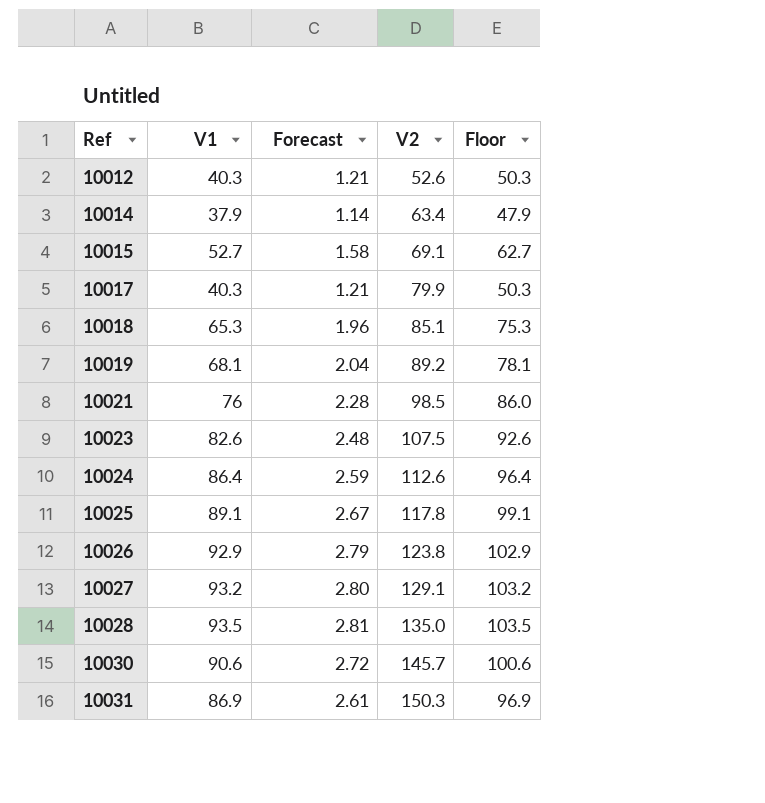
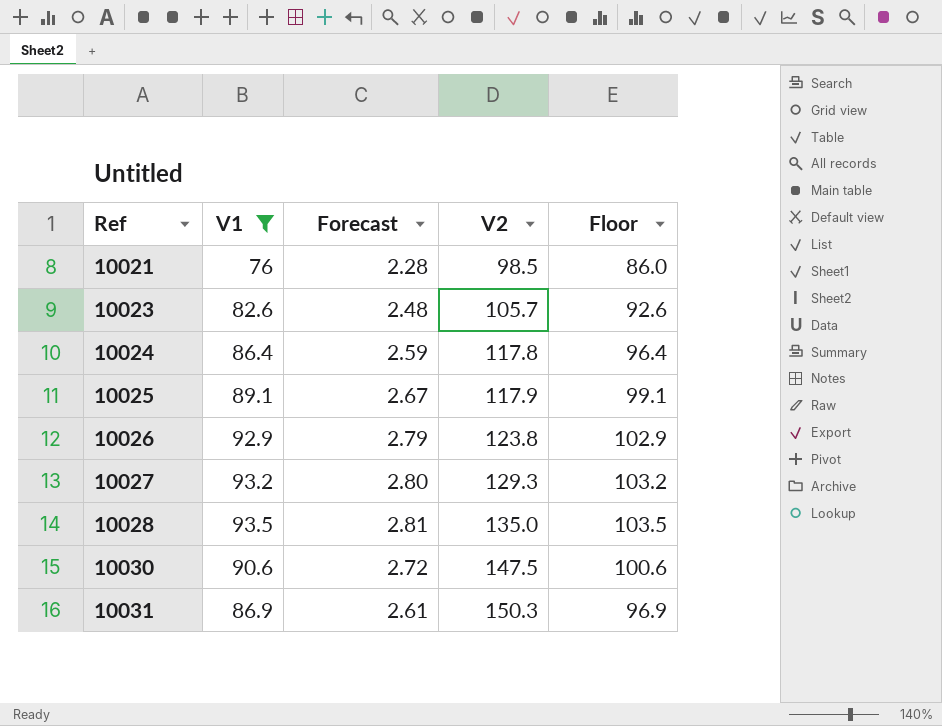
filter: none -> V1 >= 76
10023 | V2: 107.5 -> 105.7
10024 | V2: 112.6 -> 117.8
10025 | V2: 117.8 -> 117.9
10027 | V2: 129.1 -> 129.3
10030 | V2: 145.7 -> 147.5

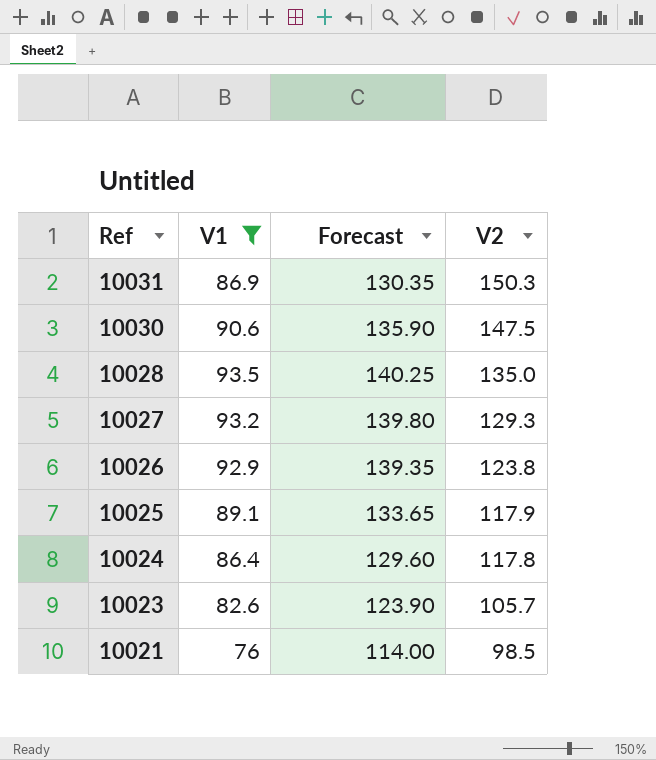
row order: Ref ascending -> Ref descending
column Floor | formula: [V1] + 10 -> none
column Forecast | formula: [V1] * 0.03 -> [V1] * 1.5

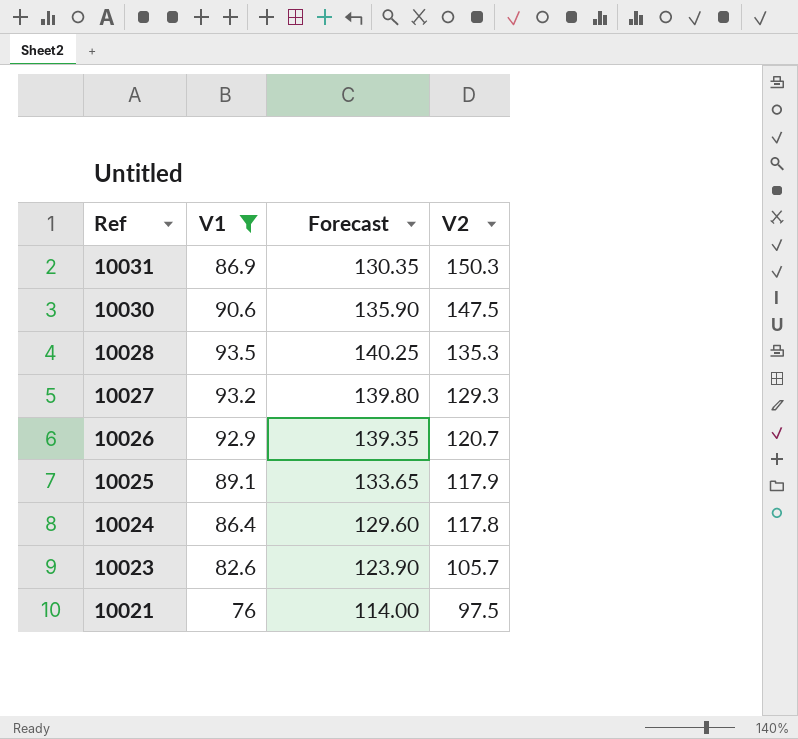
10028 | V2: 135.0 -> 135.3
10026 | V2: 123.8 -> 120.7
10021 | V2: 98.5 -> 97.5

